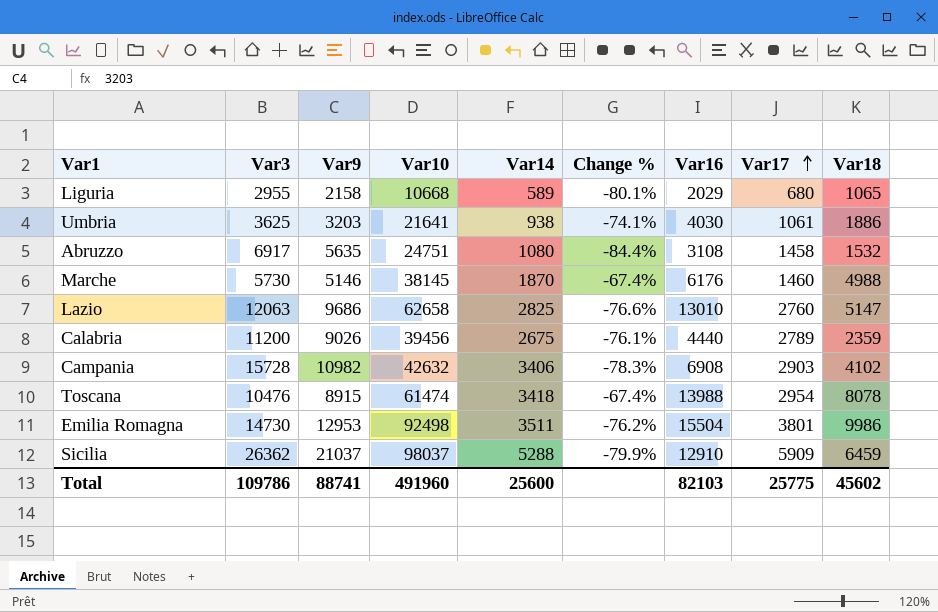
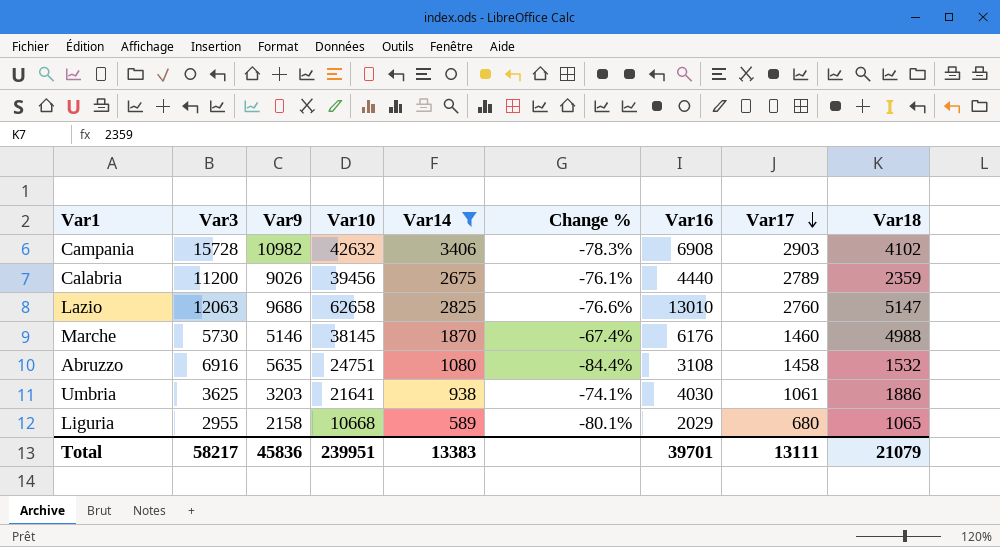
filter: none -> Var14 <= 3406
row order: Var17 ascending -> Var17 descending
Abruzzo | Var3: 6917 -> 6916
Total | Var3: 109786 -> 58217
Total | Var9: 88741 -> 45836
Total | Var10: 491960 -> 239951
Total | Var14: 25600 -> 13383
Total | Var16: 82103 -> 39701
Total | Var17: 25775 -> 13111
Total | Var18: 45602 -> 21079

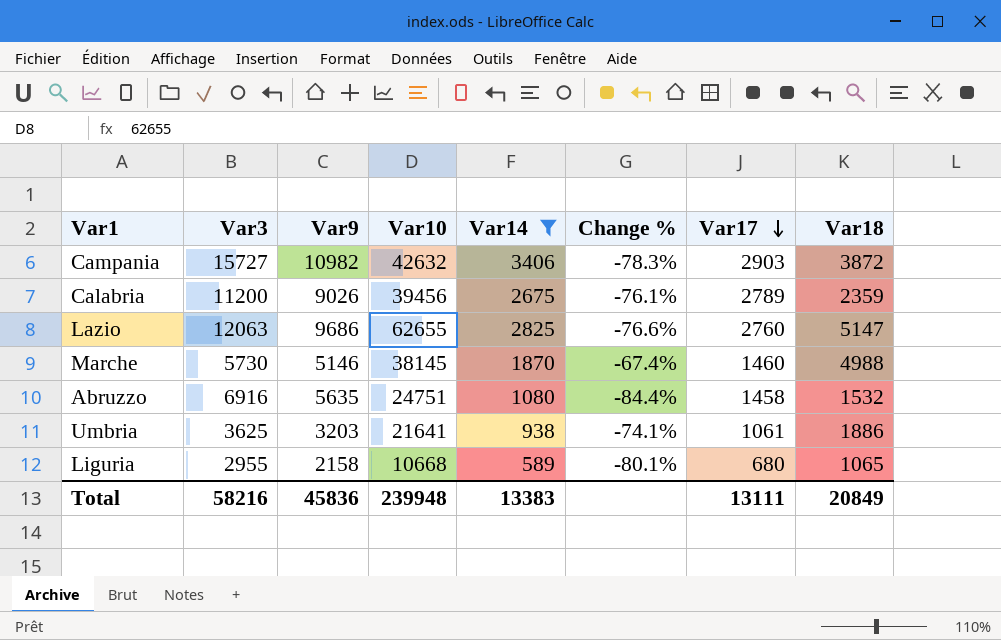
column Var16 | position: 7 -> none
Campania | Var3: 15728 -> 15727
Campania | Var18: 4102 -> 3872
Lazio | Var10: 62658 -> 62655
Total | Var3: 58217 -> 58216
Total | Var10: 239951 -> 239948
Total | Var18: 21079 -> 20849

